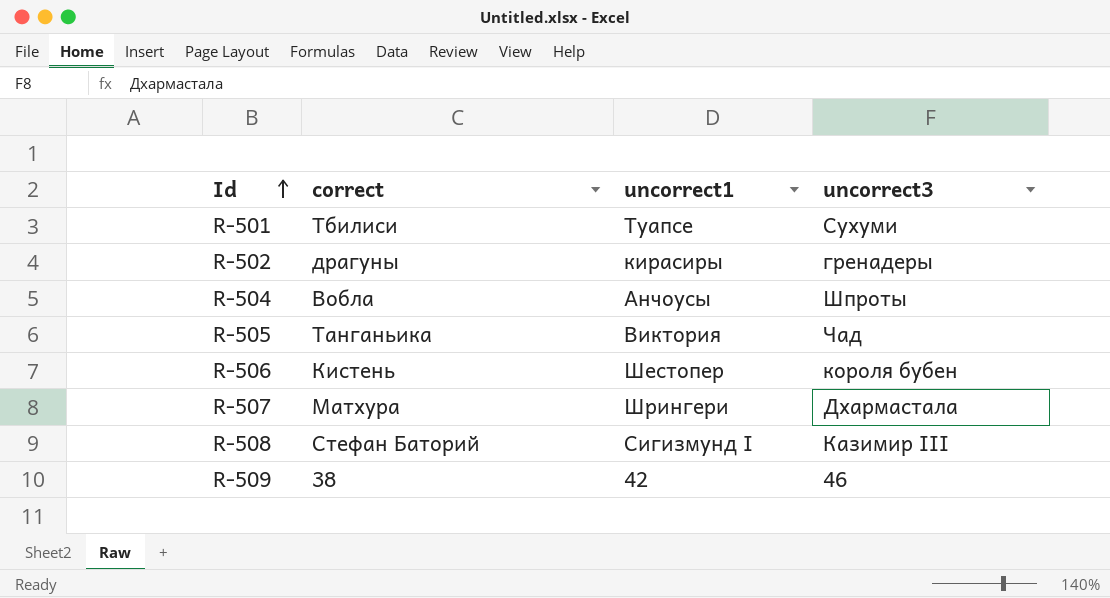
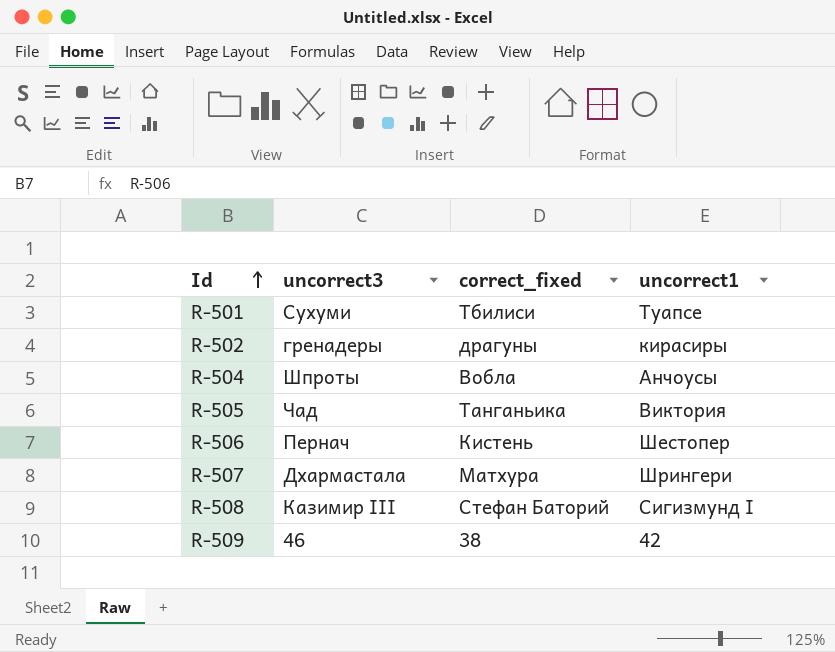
column uncorrect3 | position: 4 -> 2
column name: correct -> correct_fixed
R-506 | uncorrect3: короля бубен -> Пернач

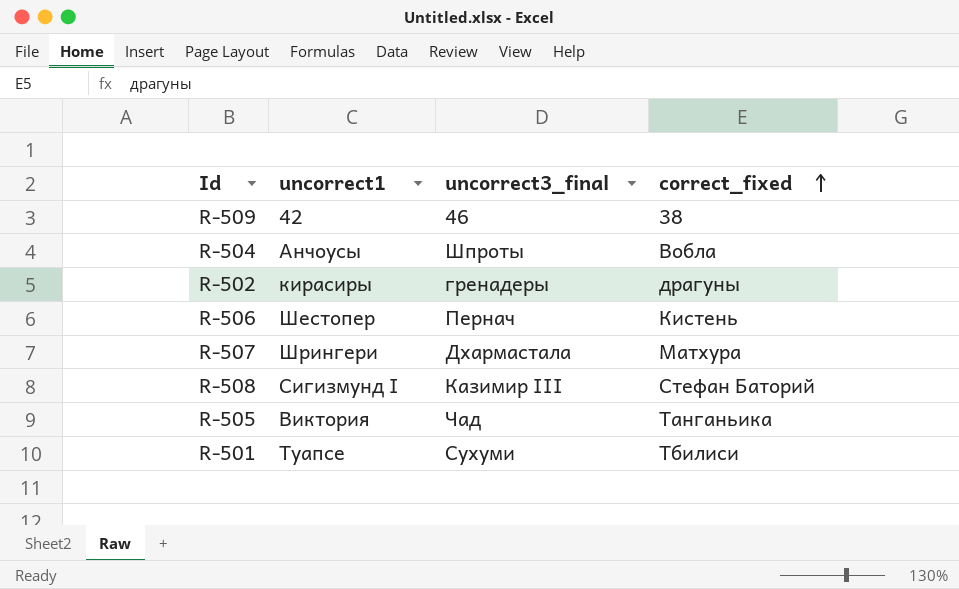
row order: Id ascending -> correct_fixed ascending
column uncorrect1 | position: 4 -> 2
column name: uncorrect3 -> uncorrect3_final

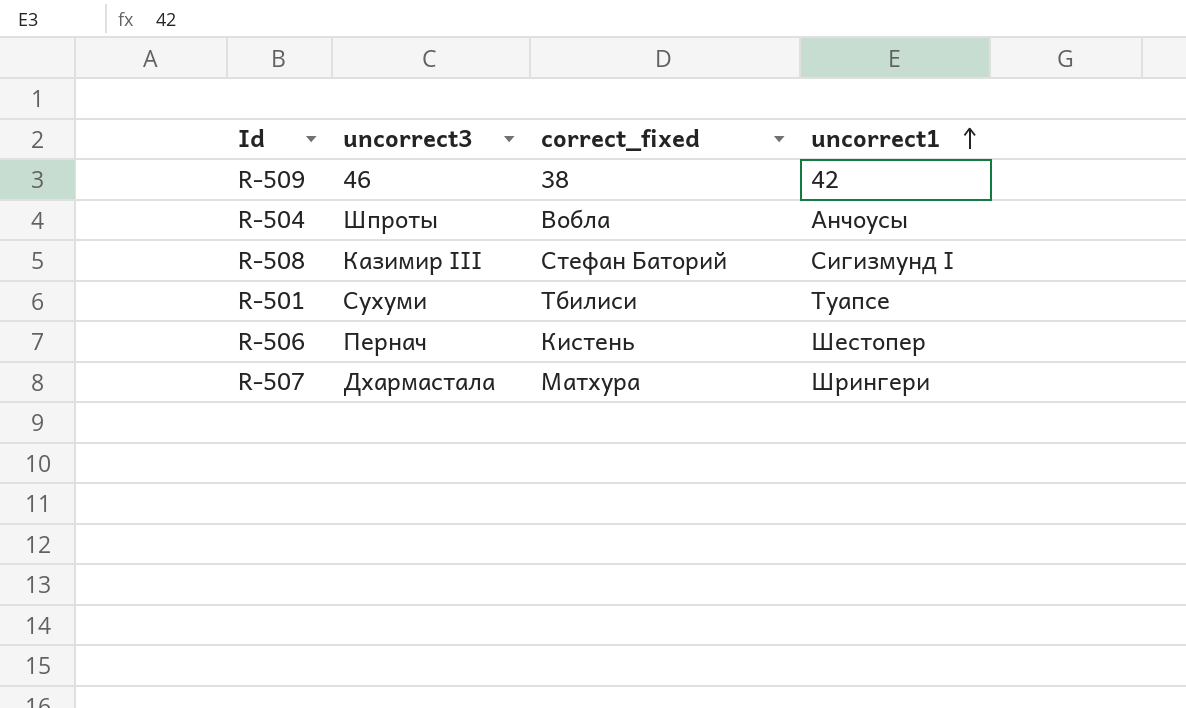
row order: correct_fixed ascending -> uncorrect1 ascending
column name: uncorrect3_final -> uncorrect3
column uncorrect1 | position: 2 -> 4
row R-502: кирасиры | гренадеры | драгуны -> none
row R-505: Виктория | Чад | Танганьика -> none

